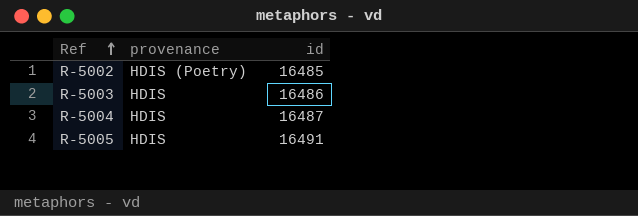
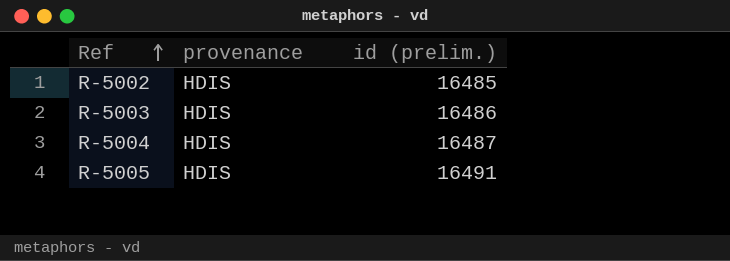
column name: id -> id (prelim.)
R-5002 | provenance: HDIS (Poetry) -> HDIS

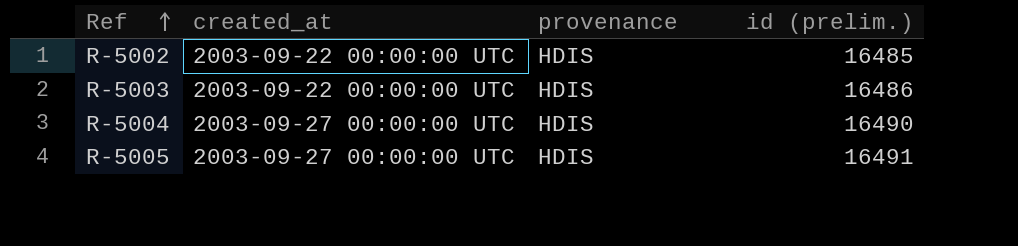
column created_at | position: none -> 2
R-5004 | id (prelim.): 16487 -> 16490

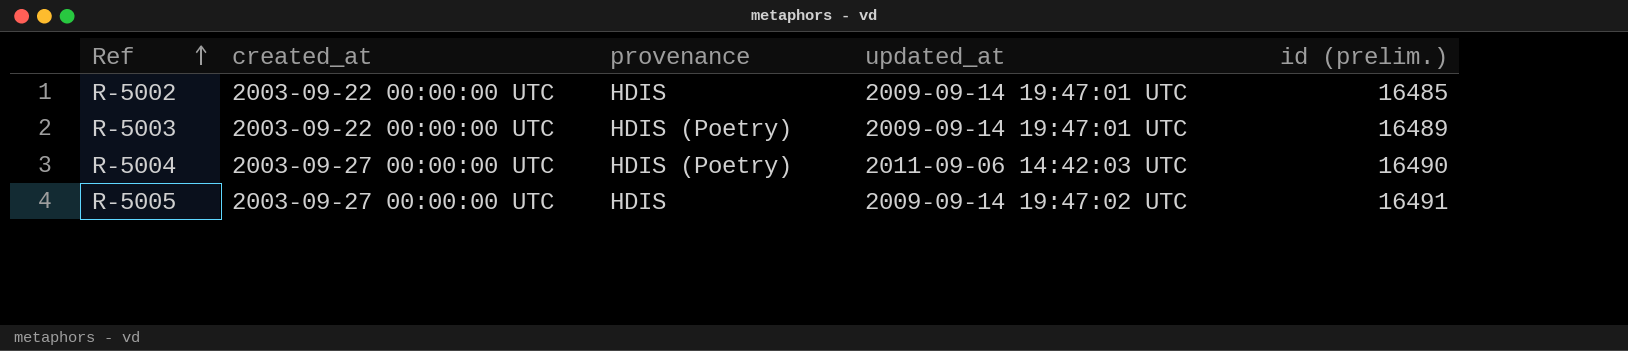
column updated_at | position: none -> 4
R-5003 | provenance: HDIS -> HDIS (Poetry)
R-5003 | id (prelim.): 16486 -> 16489
R-5004 | provenance: HDIS -> HDIS (Poetry)

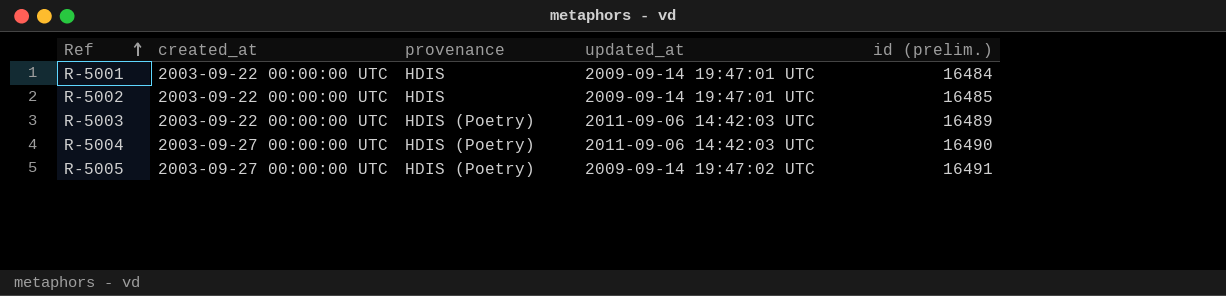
row R-5001: none -> 2003-09-22 00:00:00 UTC | HDIS | 2009-09-14 19:47:01 UTC | 16484
R-5003 | updated_at: 2009-09-14 19:47:01 UTC -> 2011-09-06 14:42:03 UTC
R-5005 | provenance: HDIS -> HDIS (Poetry)

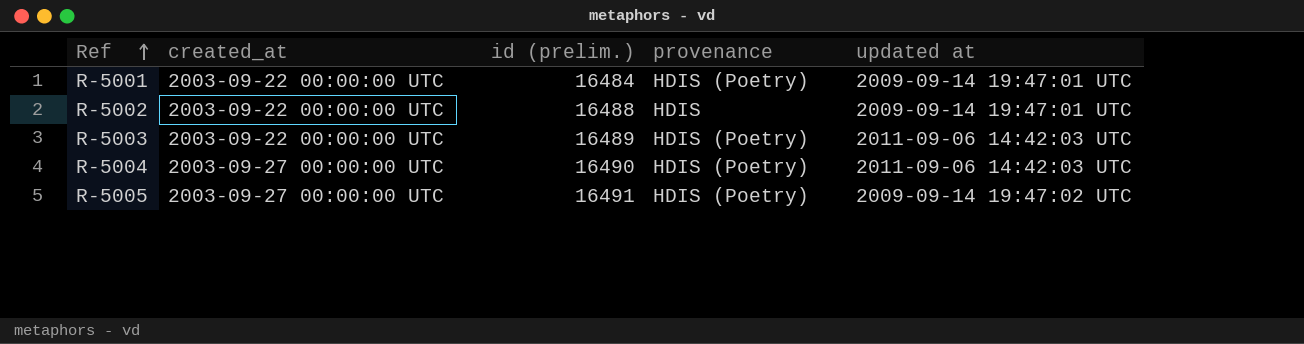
column id (prelim.) | position: 5 -> 3
column name: updated_at -> updated at
R-5001 | provenance: HDIS -> HDIS (Poetry)
R-5002 | id (prelim.): 16485 -> 16488

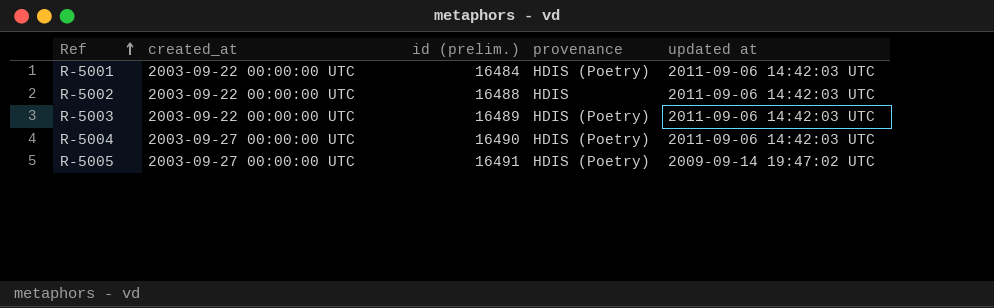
R-5001 | updated at: 2009-09-14 19:47:01 UTC -> 2011-09-06 14:42:03 UTC
R-5002 | updated at: 2009-09-14 19:47:01 UTC -> 2011-09-06 14:42:03 UTC

